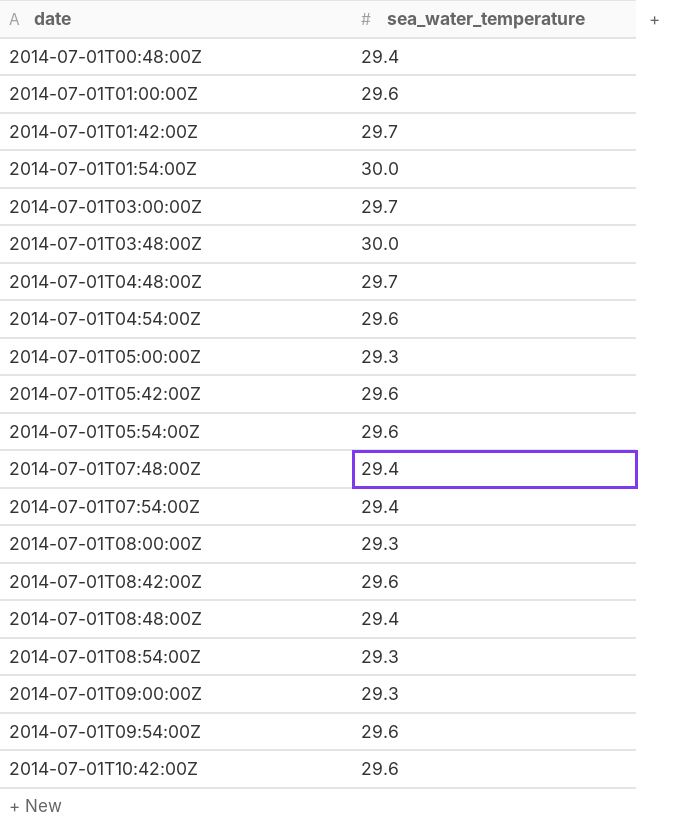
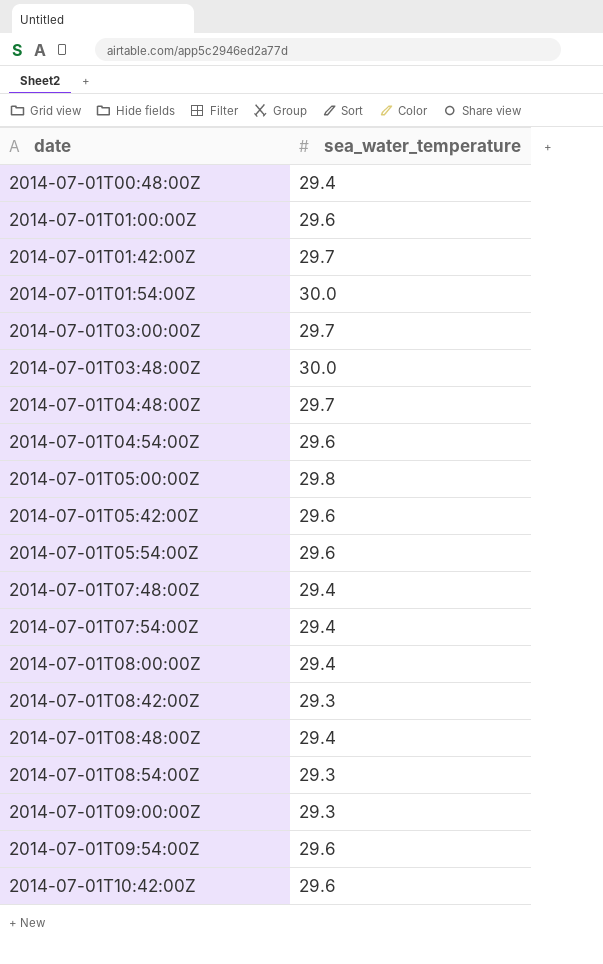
2014-07-01T05:00:00Z | sea_water_temperature: 29.3 -> 29.8
2014-07-01T08:00:00Z | sea_water_temperature: 29.3 -> 29.4
2014-07-01T08:42:00Z | sea_water_temperature: 29.6 -> 29.3

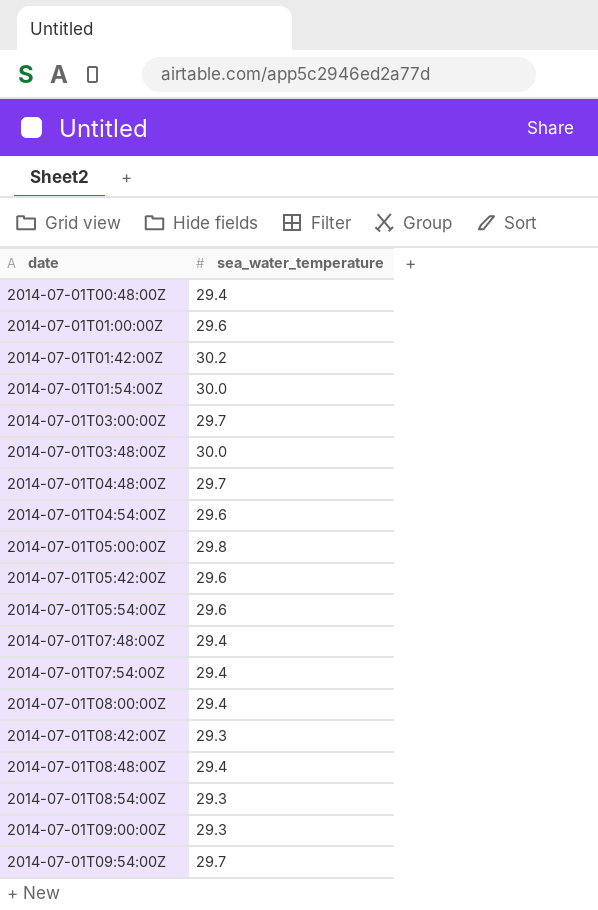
row 2014-07-01T10:42:00Z: 29.6 -> none
2014-07-01T01:42:00Z | sea_water_temperature: 29.7 -> 30.2
2014-07-01T09:54:00Z | sea_water_temperature: 29.6 -> 29.7

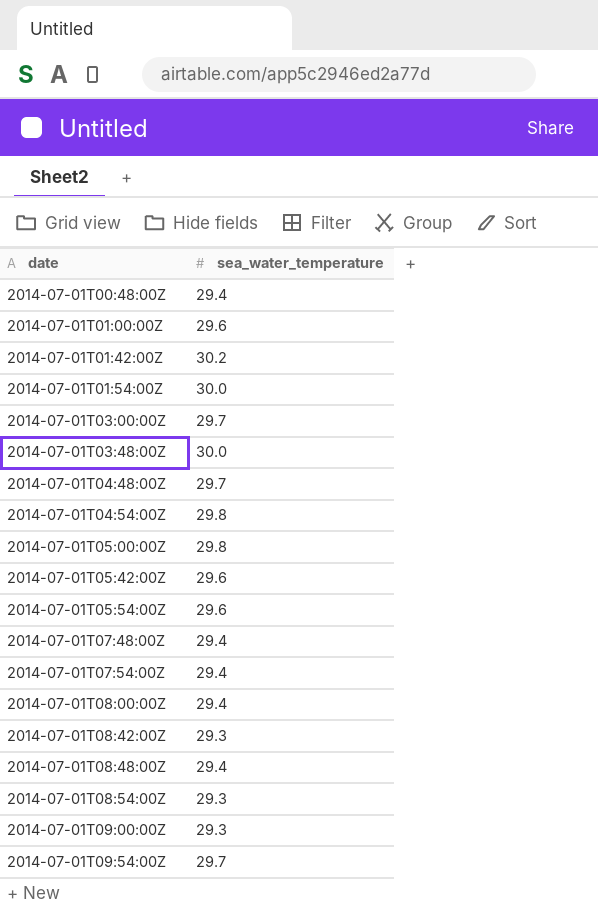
2014-07-01T04:54:00Z | sea_water_temperature: 29.6 -> 29.8

